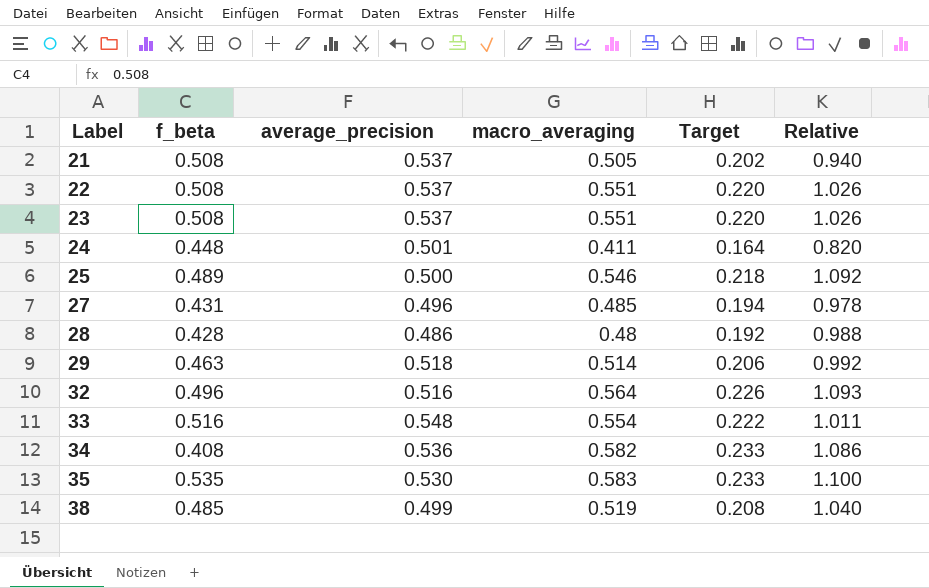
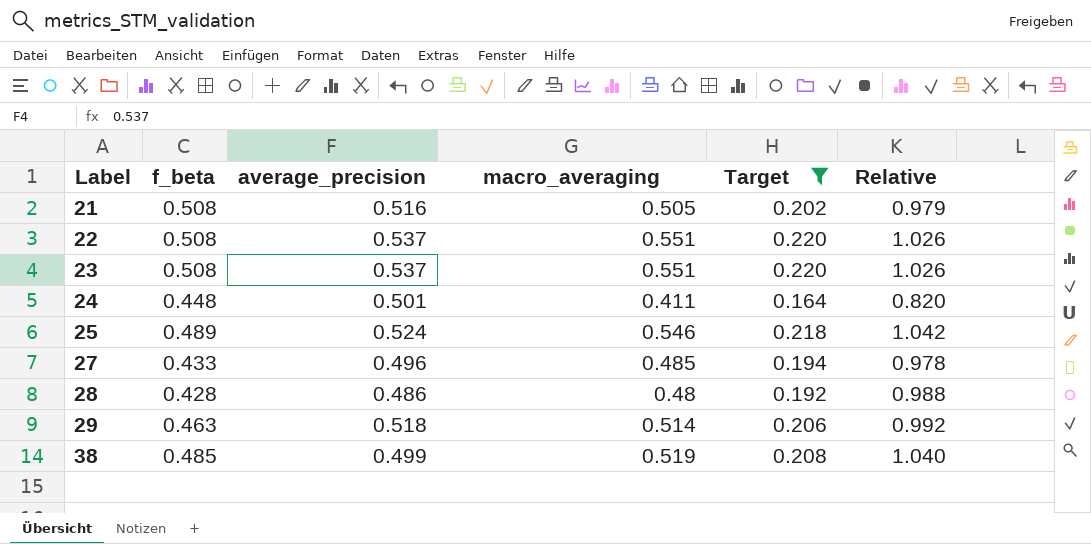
filter: none -> Target <= 0.220
21 | average_precision: 0.537 -> 0.516
21 | Relative: 0.940 -> 0.979
25 | average_precision: 0.500 -> 0.524
25 | Relative: 1.092 -> 1.042
27 | f_beta: 0.431 -> 0.433

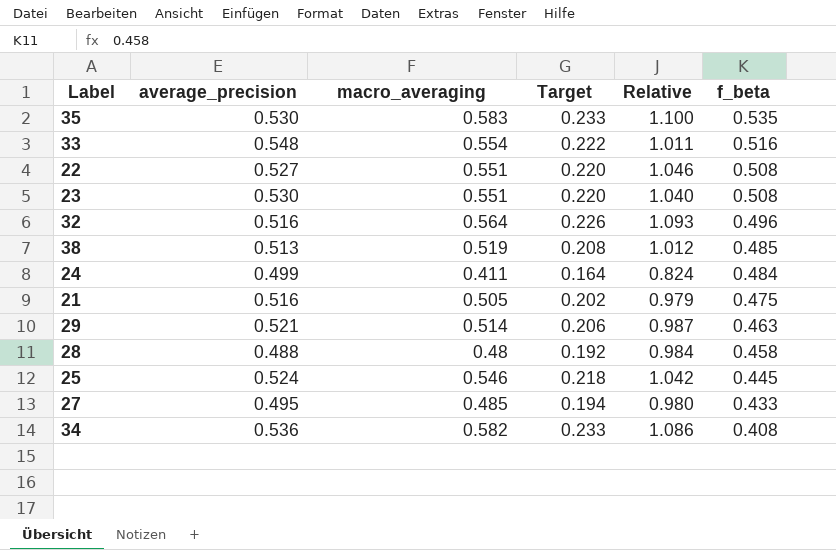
filter: Target <= 0.220 -> none
row order: Label ascending -> f_beta descending
column f_beta | position: 2 -> 6
22 | average_precision: 0.537 -> 0.527
22 | Relative: 1.026 -> 1.046
23 | average_precision: 0.537 -> 0.530
23 | Relative: 1.026 -> 1.040
38 | average_precision: 0.499 -> 0.513
38 | Relative: 1.040 -> 1.012
24 | average_precision: 0.501 -> 0.499
24 | Relative: 0.820 -> 0.824
24 | f_beta: 0.448 -> 0.484
21 | f_beta: 0.508 -> 0.475
29 | average_precision: 0.518 -> 0.521
29 | Relative: 0.992 -> 0.987
28 | average_precision: 0.486 -> 0.488
28 | Relative: 0.988 -> 0.984
28 | f_beta: 0.428 -> 0.458
25 | f_beta: 0.489 -> 0.445
27 | average_precision: 0.496 -> 0.495
27 | Relative: 0.978 -> 0.980

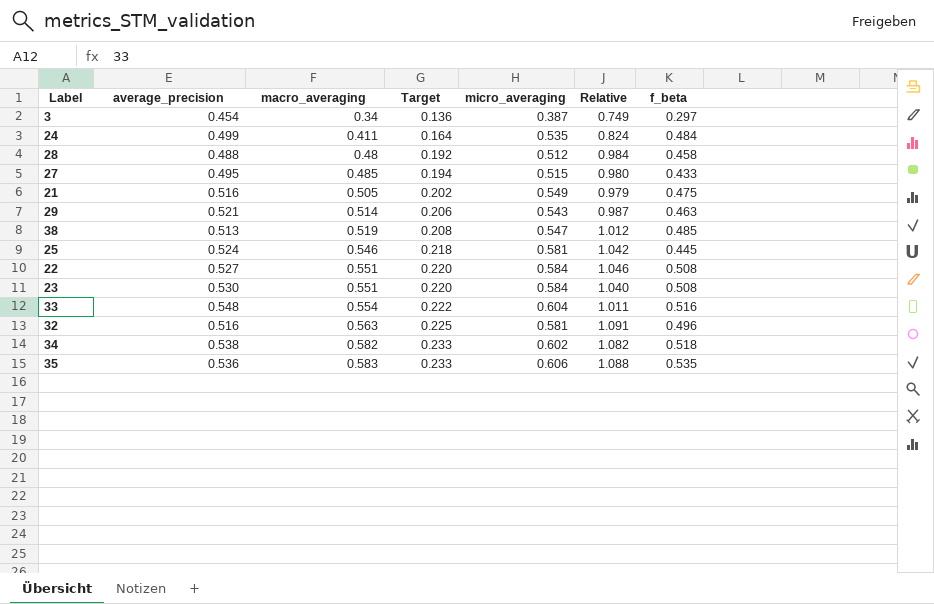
row order: f_beta descending -> macro_averaging ascending
column micro_averaging | position: none -> 5
row 3: none -> 0.454 | 0.34 | 0.136 | 0.387 | 0.749 | 0.297
32 | macro_averaging: 0.564 -> 0.563
32 | Target: 0.226 -> 0.225
32 | Relative: 1.093 -> 1.091
34 | average_precision: 0.536 -> 0.538
34 | Relative: 1.086 -> 1.082
34 | f_beta: 0.408 -> 0.518
35 | average_precision: 0.530 -> 0.536
35 | Relative: 1.100 -> 1.088

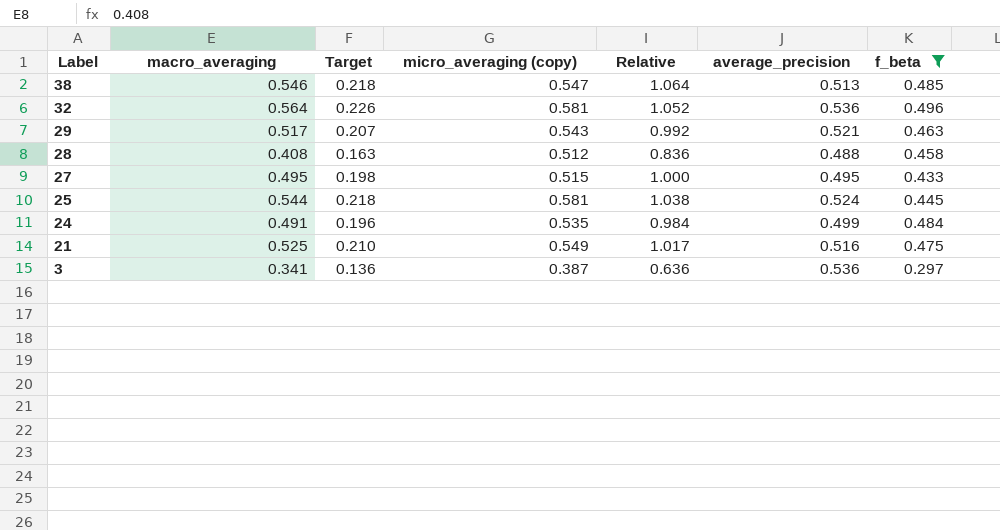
filter: none -> f_beta <= 0.496
row order: macro_averaging ascending -> Label descending
column name: micro_averaging -> micro_averaging (copy)
column average_precision | position: 2 -> 6
38 | macro_averaging: 0.519 -> 0.546
38 | Target: 0.208 -> 0.218
38 | Relative: 1.012 -> 1.064
32 | macro_averaging: 0.563 -> 0.564
32 | Target: 0.225 -> 0.226
32 | Relative: 1.091 -> 1.052
32 | average_precision: 0.516 -> 0.536
29 | macro_averaging: 0.514 -> 0.517
29 | Target: 0.206 -> 0.207
29 | Relative: 0.987 -> 0.992
28 | macro_averaging: 0.48 -> 0.408
28 | Target: 0.192 -> 0.163
28 | Relative: 0.984 -> 0.836
27 | macro_averaging: 0.485 -> 0.495
27 | Target: 0.194 -> 0.198
27 | Relative: 0.980 -> 1.000
25 | macro_averaging: 0.546 -> 0.544
25 | Relative: 1.042 -> 1.038
24 | macro_averaging: 0.411 -> 0.491
24 | Target: 0.164 -> 0.196
24 | Relative: 0.824 -> 0.984
21 | macro_averaging: 0.505 -> 0.525
21 | Target: 0.202 -> 0.210
21 | Relative: 0.979 -> 1.017
3 | macro_averaging: 0.34 -> 0.341
3 | Relative: 0.749 -> 0.636
3 | average_precision: 0.454 -> 0.536

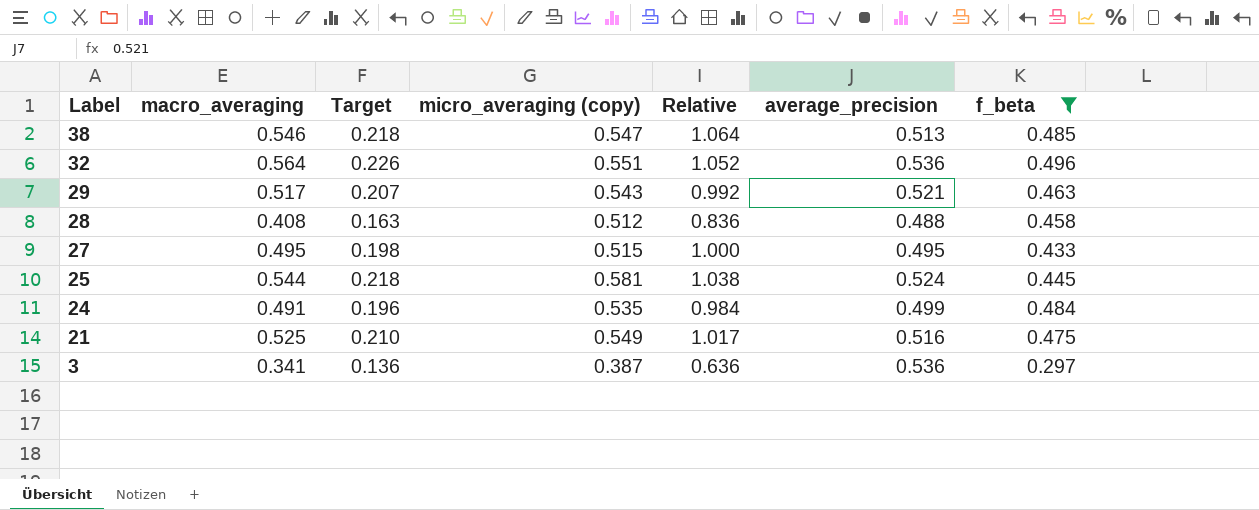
32 | micro_averaging (copy): 0.581 -> 0.551

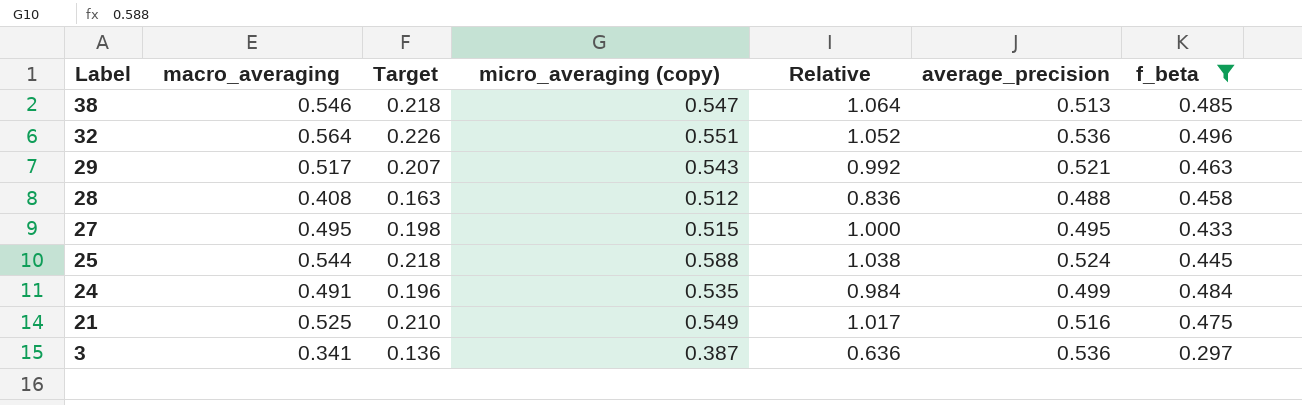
25 | micro_averaging (copy): 0.581 -> 0.588

